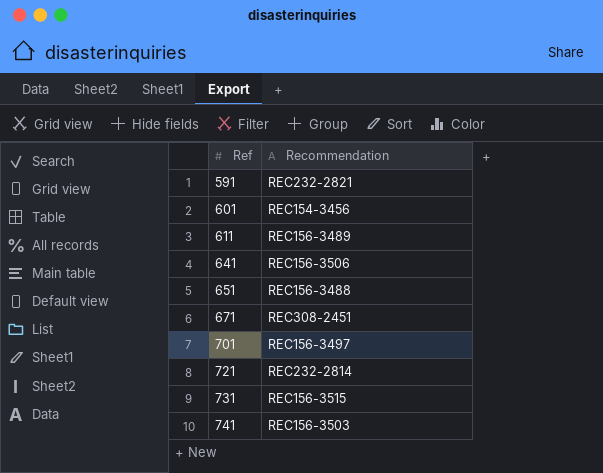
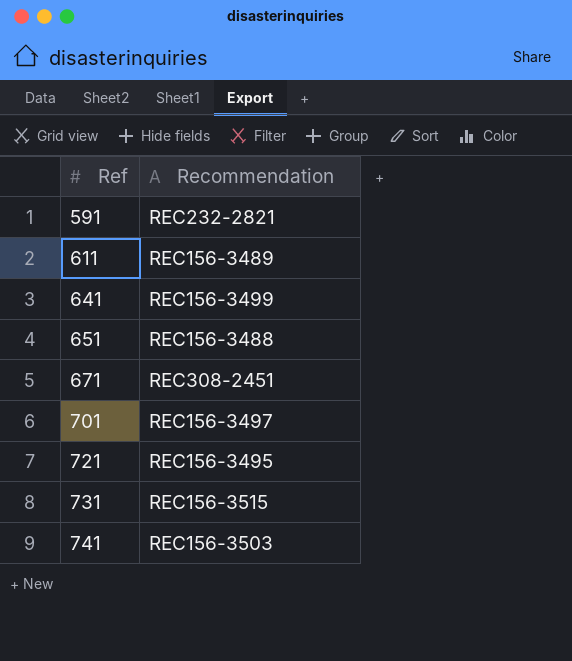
row 601: REC154-3456 -> none
641 | Recommendation: REC156-3506 -> REC156-3499
721 | Recommendation: REC232-2814 -> REC156-3495

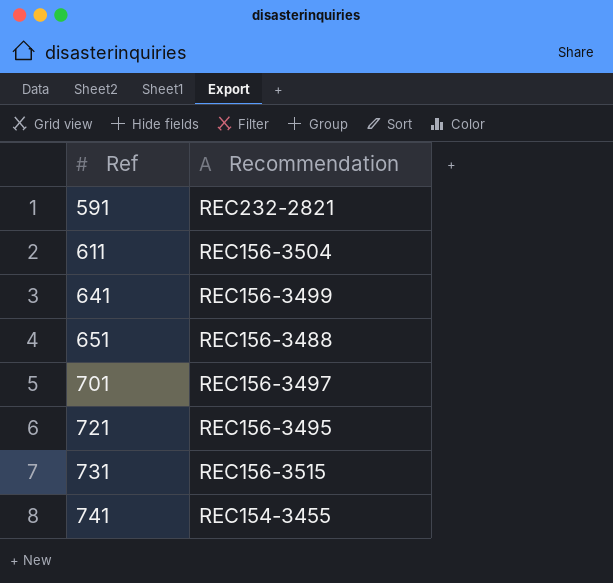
row 671: REC308-2451 -> none
611 | Recommendation: REC156-3489 -> REC156-3504
741 | Recommendation: REC156-3503 -> REC154-3455

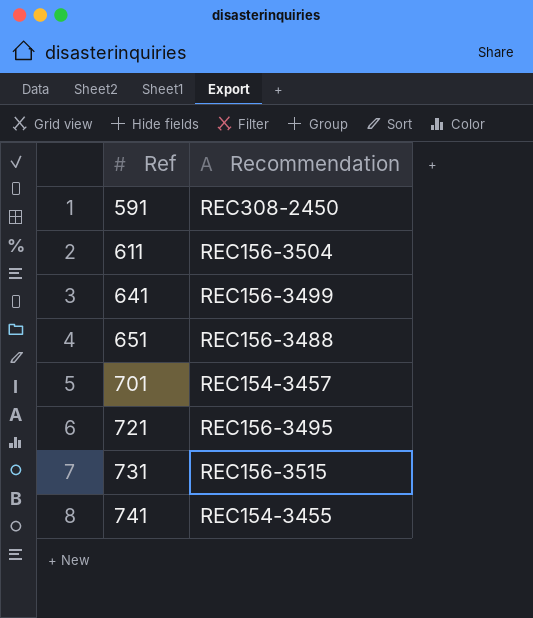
591 | Recommendation: REC232-2821 -> REC308-2450
701 | Recommendation: REC156-3497 -> REC154-3457

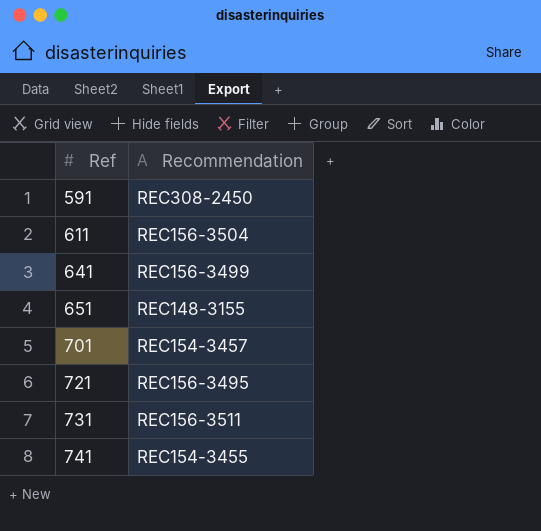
651 | Recommendation: REC156-3488 -> REC148-3155
731 | Recommendation: REC156-3515 -> REC156-3511

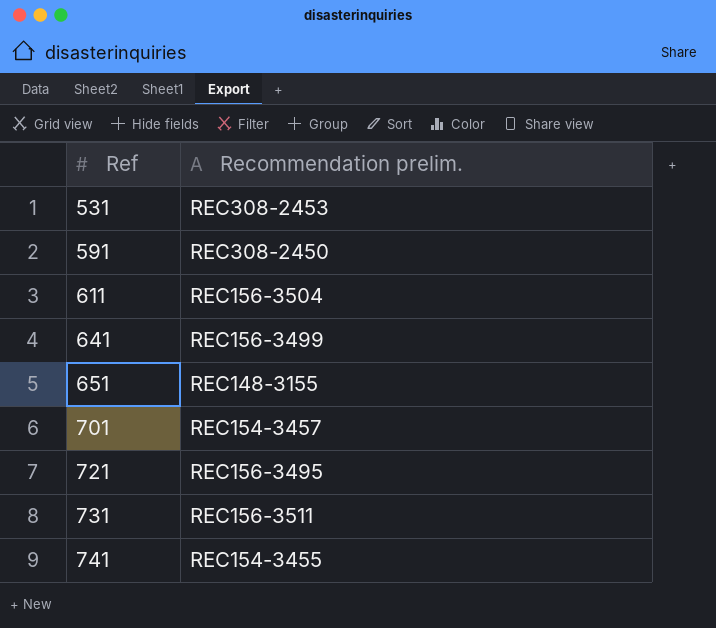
column name: Recommendation -> Recommendation prelim.
row 531: none -> REC308-2453

